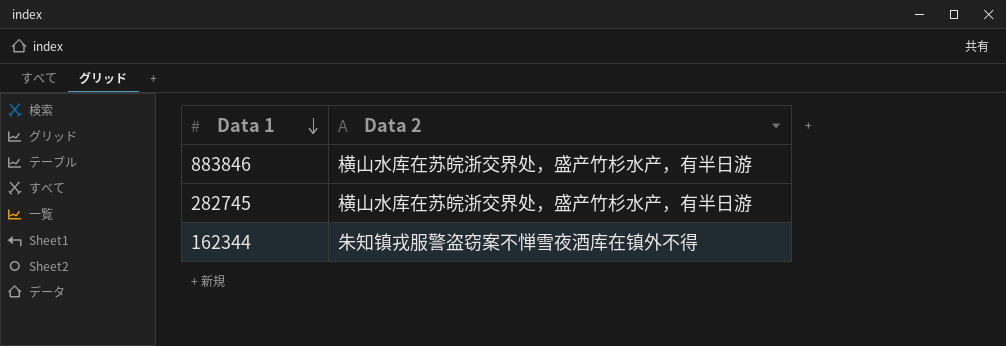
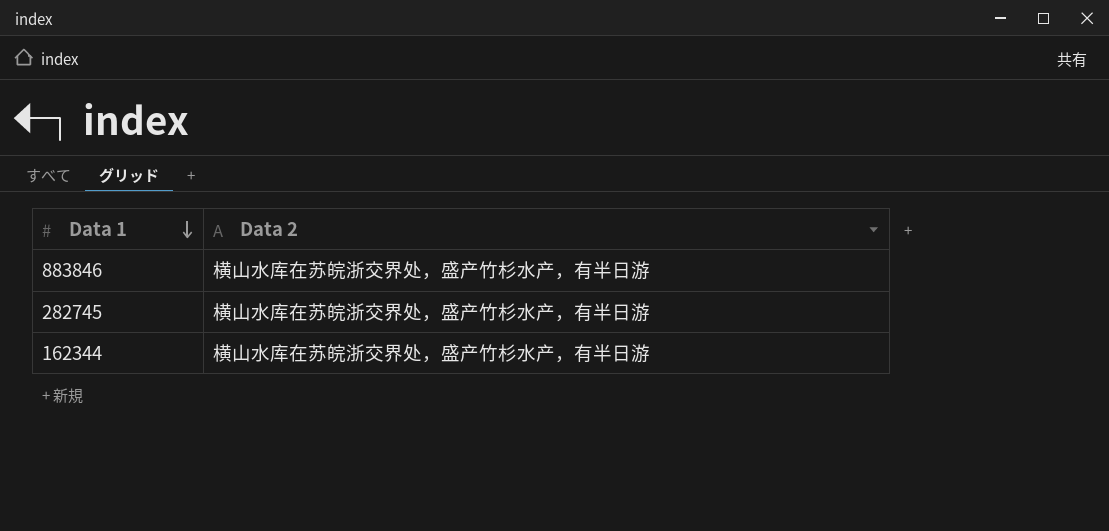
162344 | Data 2: 朱知镇戎服警盗窃案不惮雪夜酒库在镇外不得 -> 横山水库在苏皖浙交界处，盛产竹杉水产，有半日游

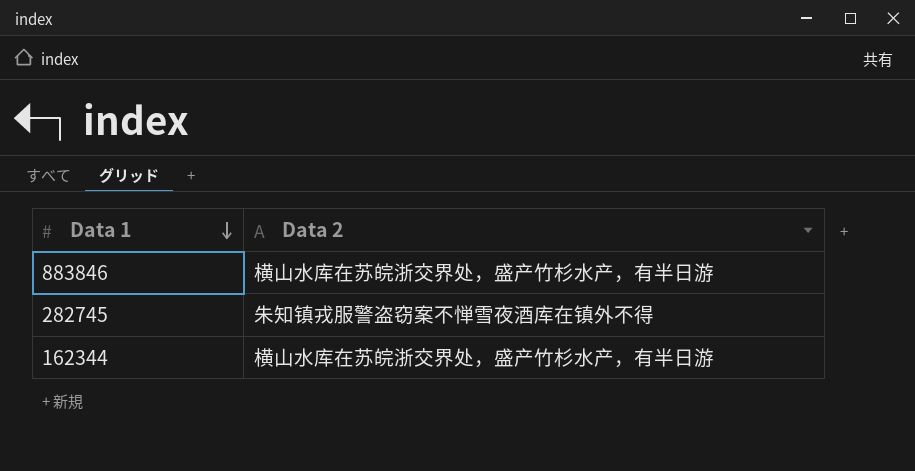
282745 | Data 2: 横山水库在苏皖浙交界处，盛产竹杉水产，有半日游 -> 朱知镇戎服警盗窃案不惮雪夜酒库在镇外不得

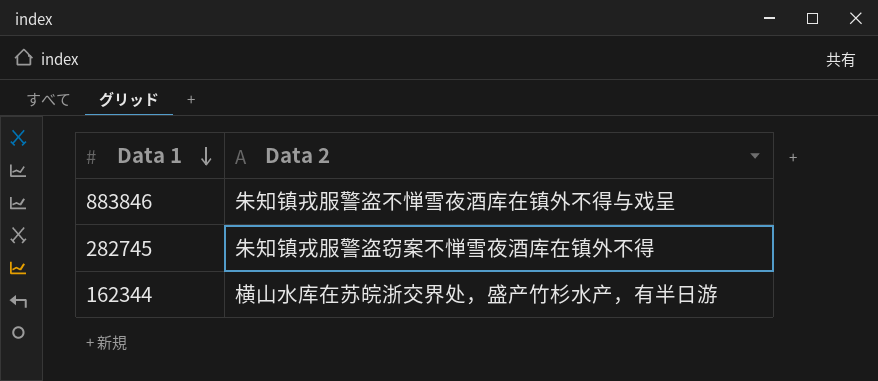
883846 | Data 2: 横山水库在苏皖浙交界处，盛产竹杉水产，有半日游 -> 朱知镇戎服警盗不惮雪夜酒库在镇外不得与戏呈

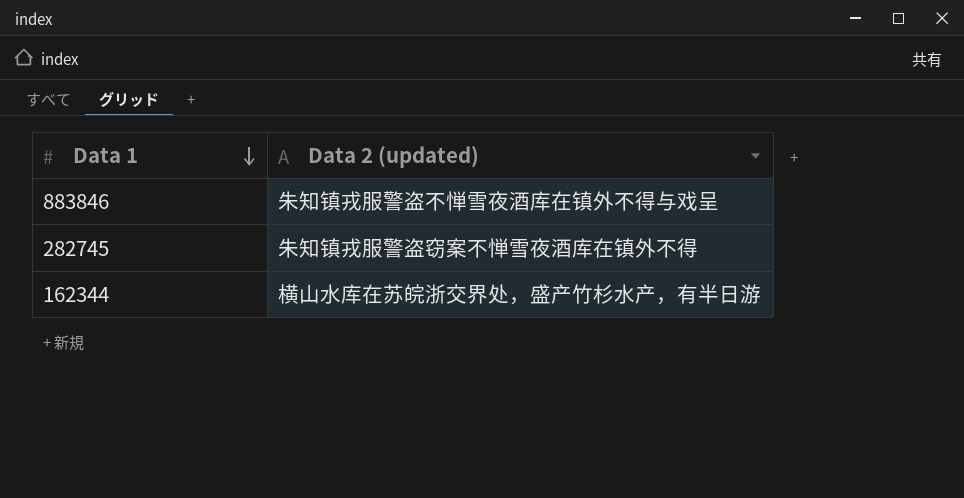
column name: Data 2 -> Data 2 (updated)

